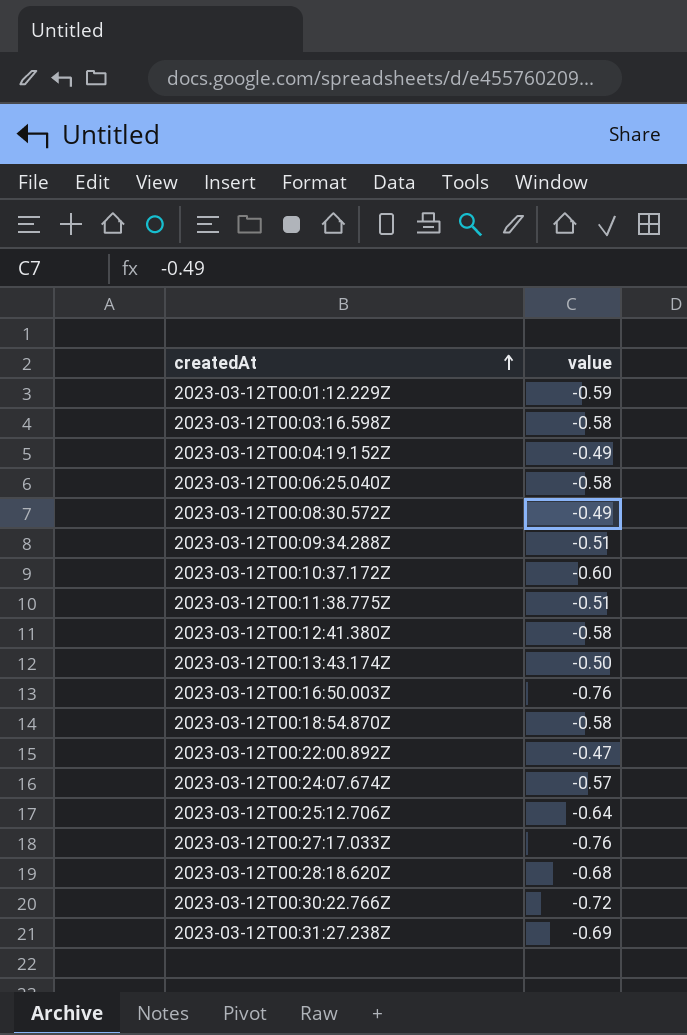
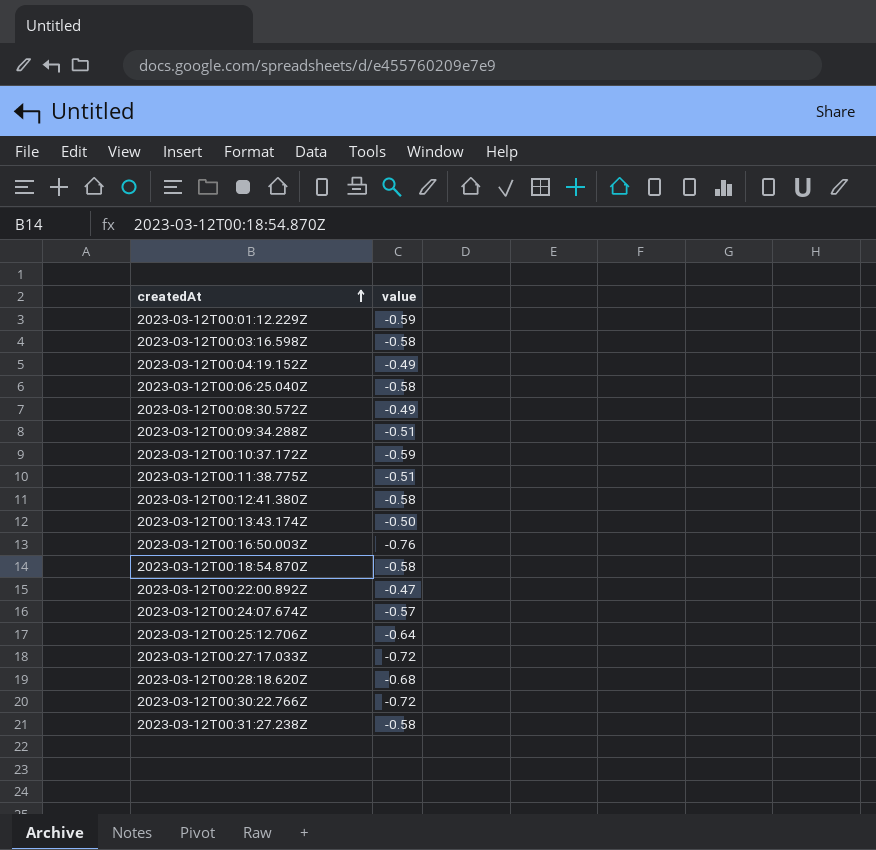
2023-03-12T00:10:37.172Z | value: -0.60 -> -0.59
2023-03-12T00:27:17.033Z | value: -0.76 -> -0.72
2023-03-12T00:31:27.238Z | value: -0.69 -> -0.58

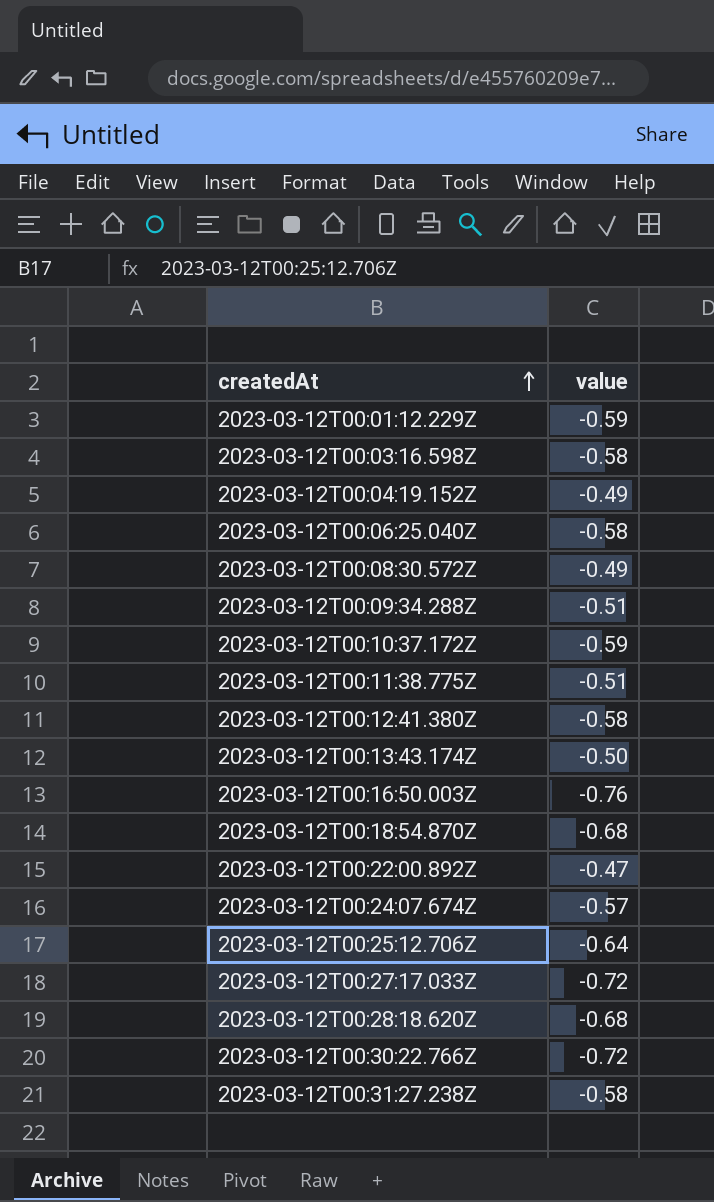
2023-03-12T00:18:54.870Z | value: -0.58 -> -0.68

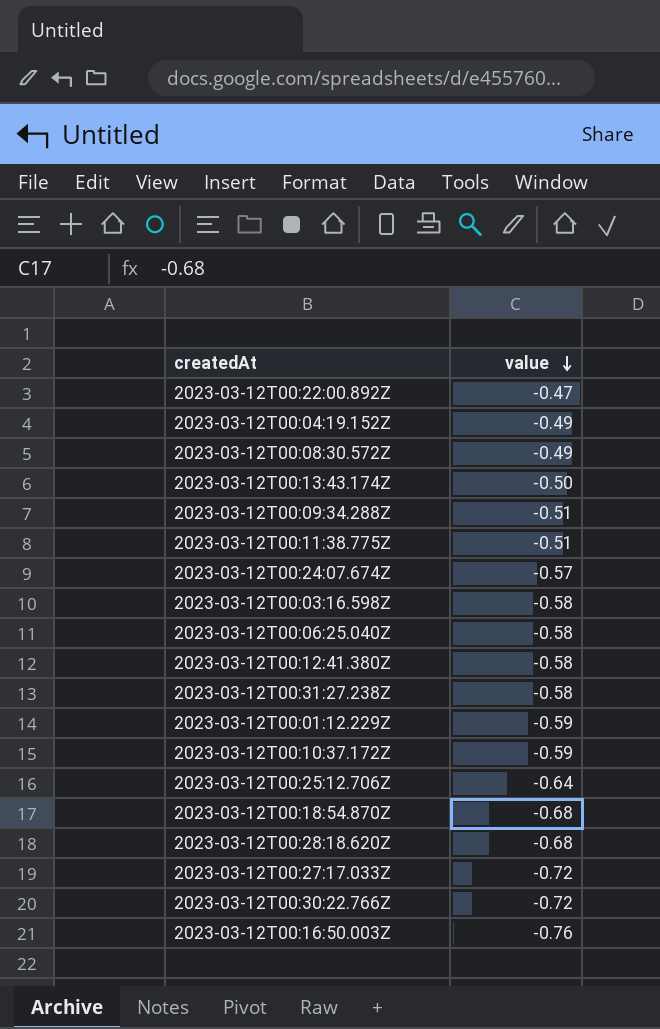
row order: createdAt ascending -> value descending

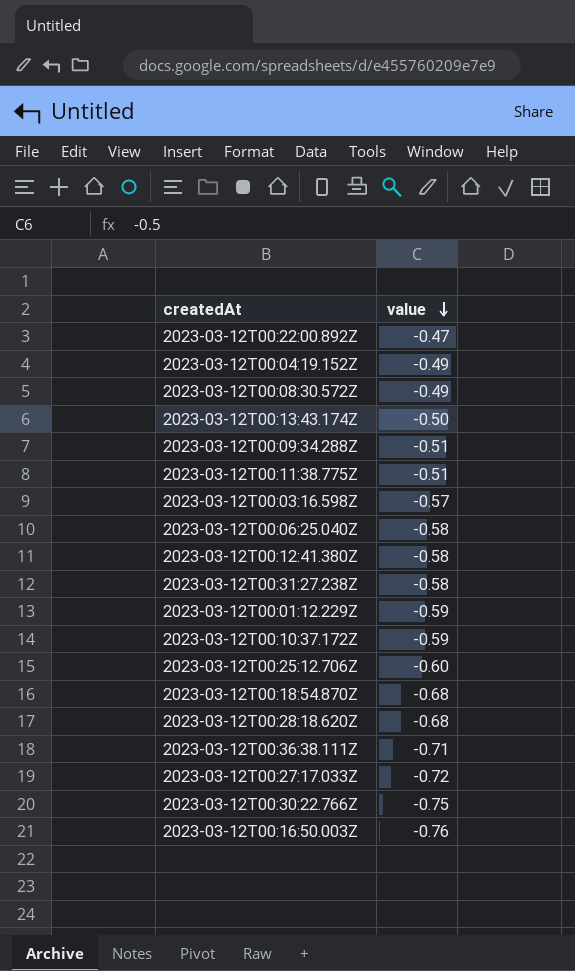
row 2023-03-12T00:24:07.674Z: -0.57 -> none
2023-03-12T00:03:16.598Z | value: -0.58 -> -0.57
2023-03-12T00:25:12.706Z | value: -0.64 -> -0.60
row 2023-03-12T00:36:38.111Z: none -> -0.71
2023-03-12T00:30:22.766Z | value: -0.72 -> -0.75

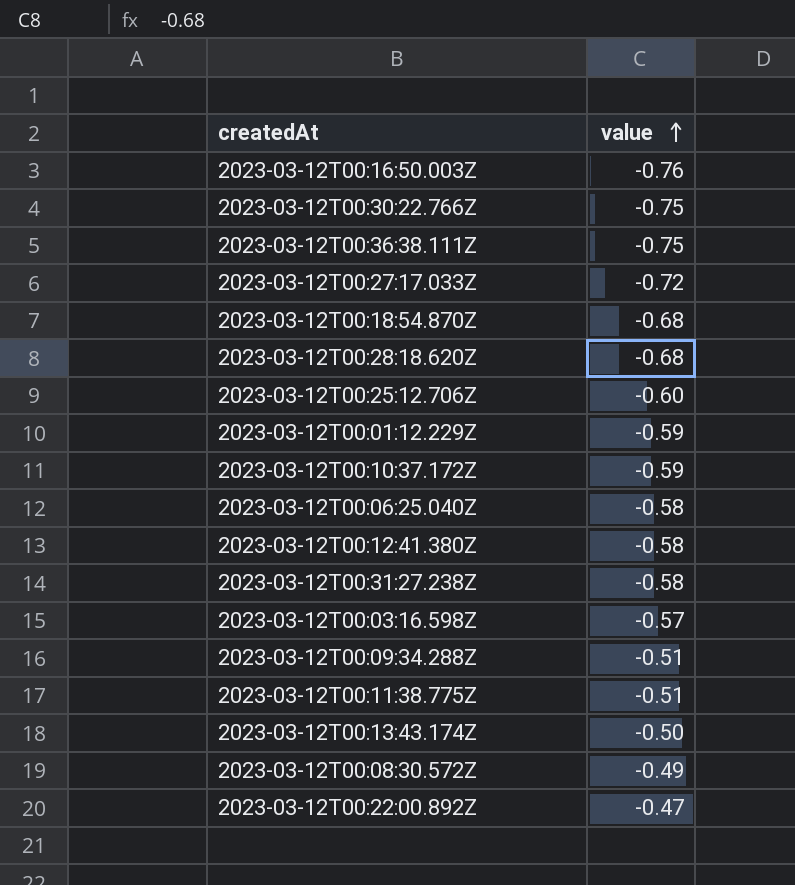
row order: value descending -> value ascending
row 2023-03-12T00:04:19.152Z: -0.49 -> none
2023-03-12T00:36:38.111Z | value: -0.71 -> -0.75

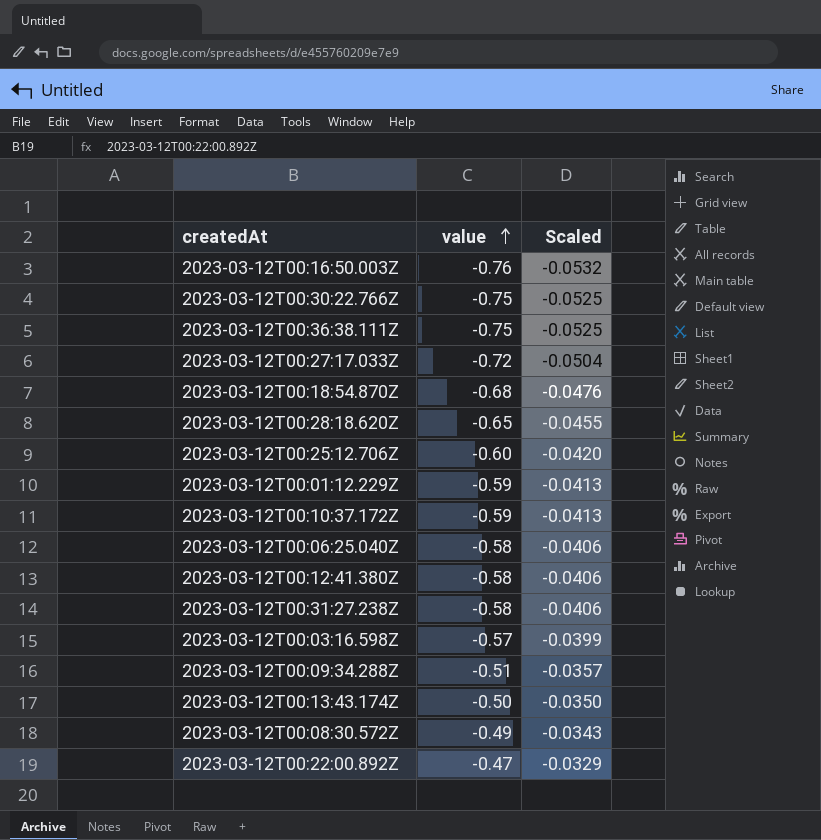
column Scaled | formula: none -> [value] * 0.07
row 2023-03-12T00:11:38.775Z: -0.51 -> none
2023-03-12T00:28:18.620Z | value: -0.68 -> -0.65

